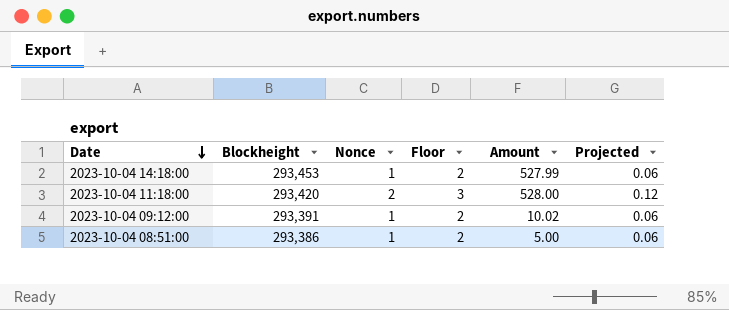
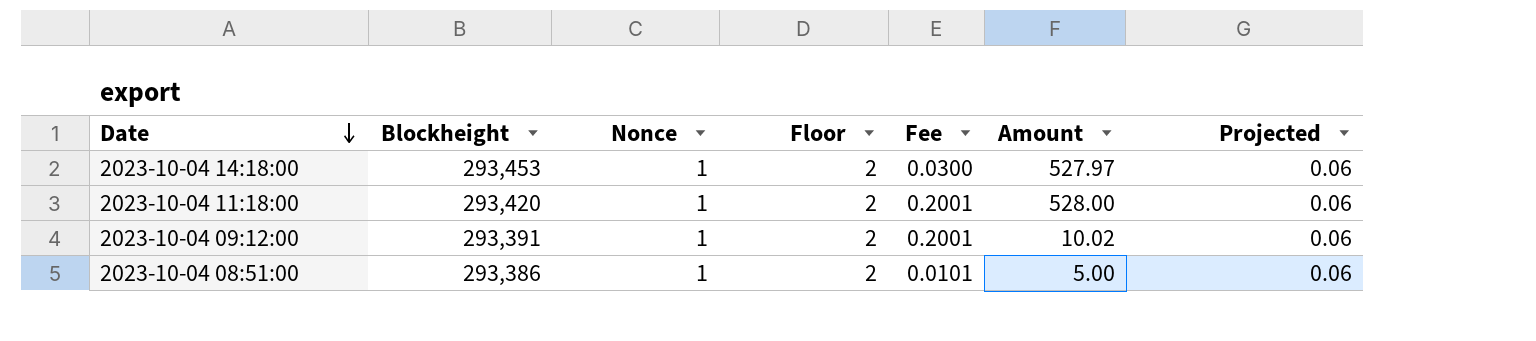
column Fee | position: none -> 5
2023-10-04 14:18:00 | Amount: 527.99 -> 527.97
2023-10-04 11:18:00 | Nonce: 2 -> 1
2023-10-04 11:18:00 | Floor: 3 -> 2
2023-10-04 11:18:00 | Projected: 0.12 -> 0.06

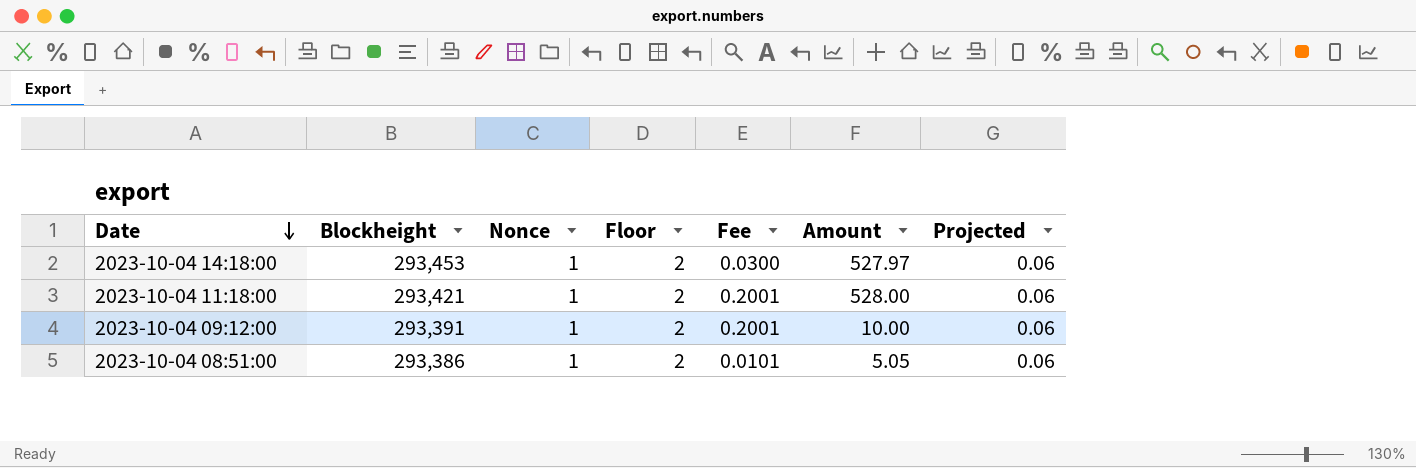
2023-10-04 11:18:00 | Blockheight: 293,420 -> 293,421
2023-10-04 09:12:00 | Amount: 10.02 -> 10.00
2023-10-04 08:51:00 | Amount: 5.00 -> 5.05

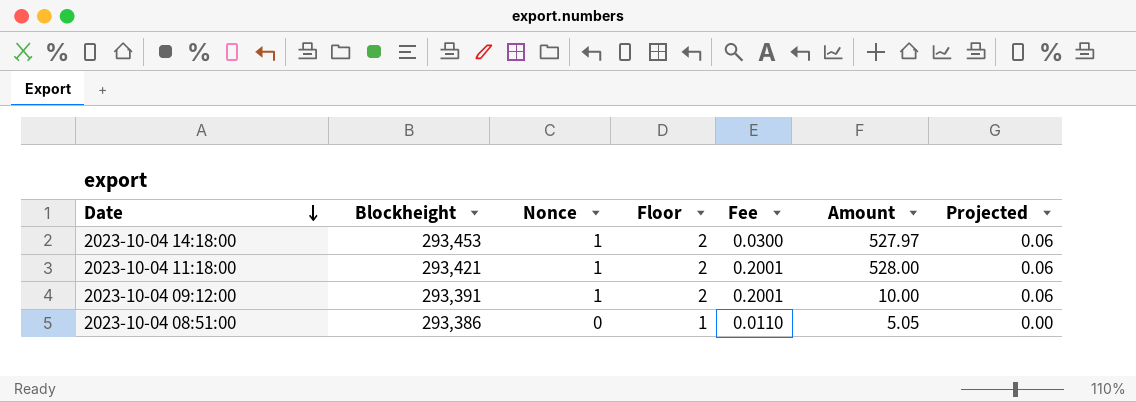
2023-10-04 08:51:00 | Nonce: 1 -> 0
2023-10-04 08:51:00 | Floor: 2 -> 1
2023-10-04 08:51:00 | Fee: 0.0101 -> 0.0110
2023-10-04 08:51:00 | Projected: 0.06 -> 0.00

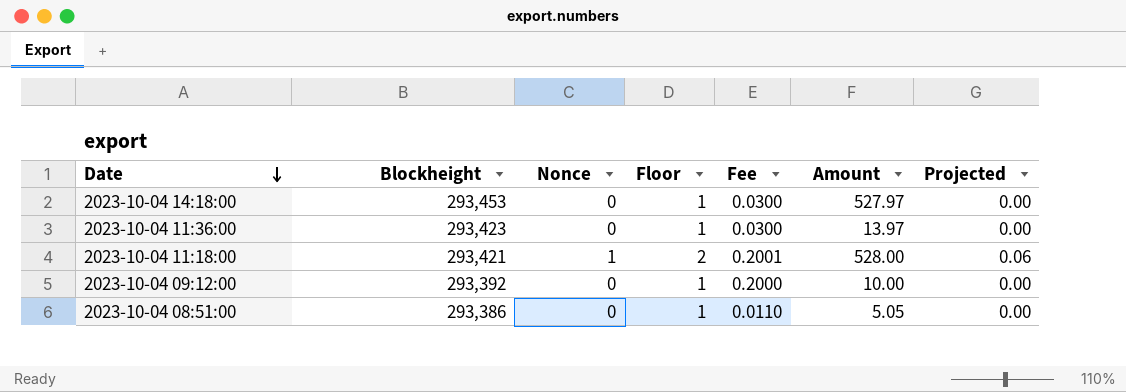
2023-10-04 14:18:00 | Nonce: 1 -> 0
2023-10-04 14:18:00 | Floor: 2 -> 1
2023-10-04 14:18:00 | Projected: 0.06 -> 0.00
row 2023-10-04 11:36:00: none -> 293,423 | 0 | 1 | 0.0300 | 13.97 | 0.00
2023-10-04 09:12:00 | Blockheight: 293,391 -> 293,392
2023-10-04 09:12:00 | Nonce: 1 -> 0
2023-10-04 09:12:00 | Floor: 2 -> 1
2023-10-04 09:12:00 | Fee: 0.2001 -> 0.2000
2023-10-04 09:12:00 | Projected: 0.06 -> 0.00

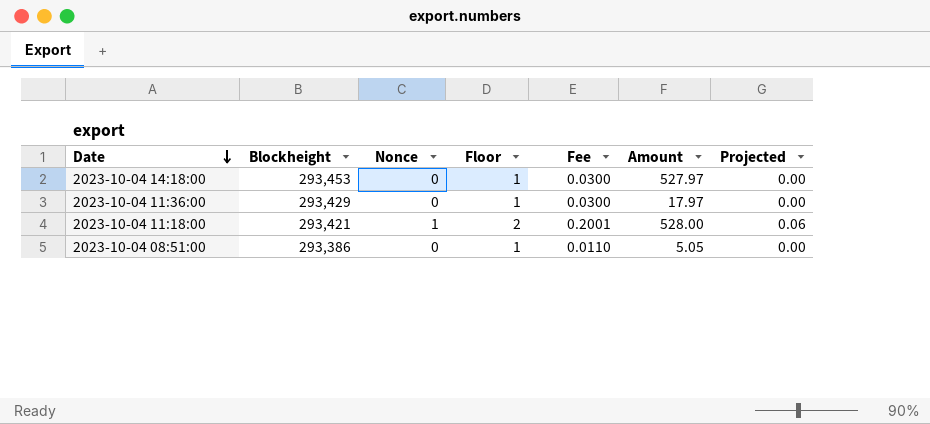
row 2023-10-04 09:12:00: 293,392 | 0 | 1 | 0.2000 | 10.00 | 0.00 -> none
2023-10-04 11:36:00 | Blockheight: 293,423 -> 293,429
2023-10-04 11:36:00 | Amount: 13.97 -> 17.97

